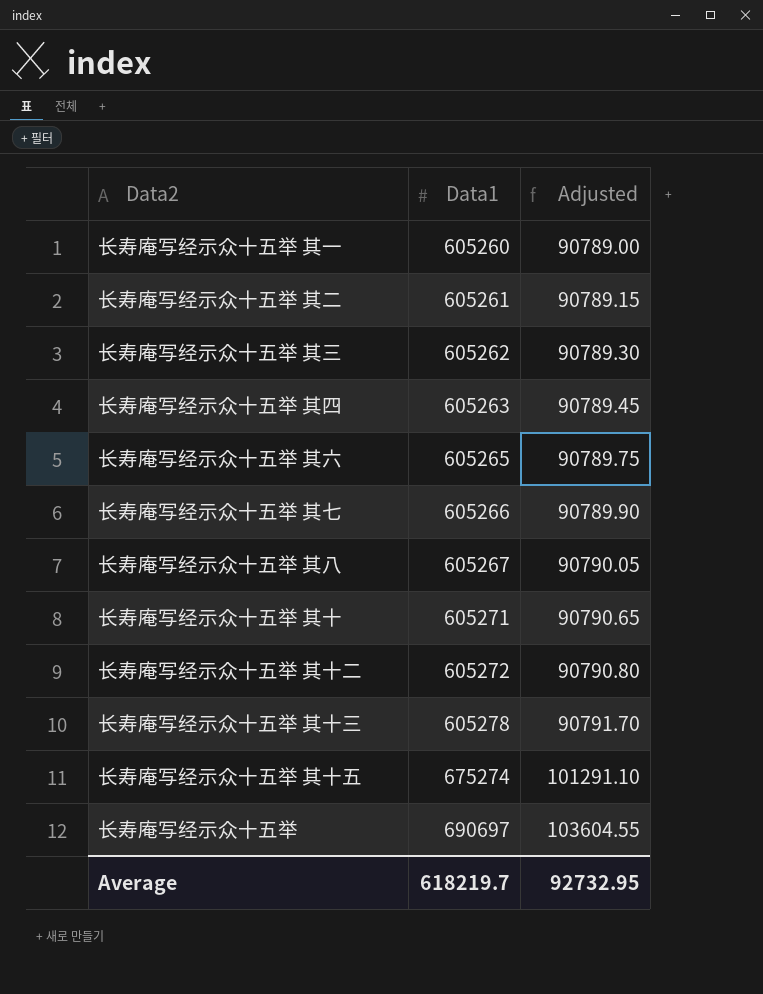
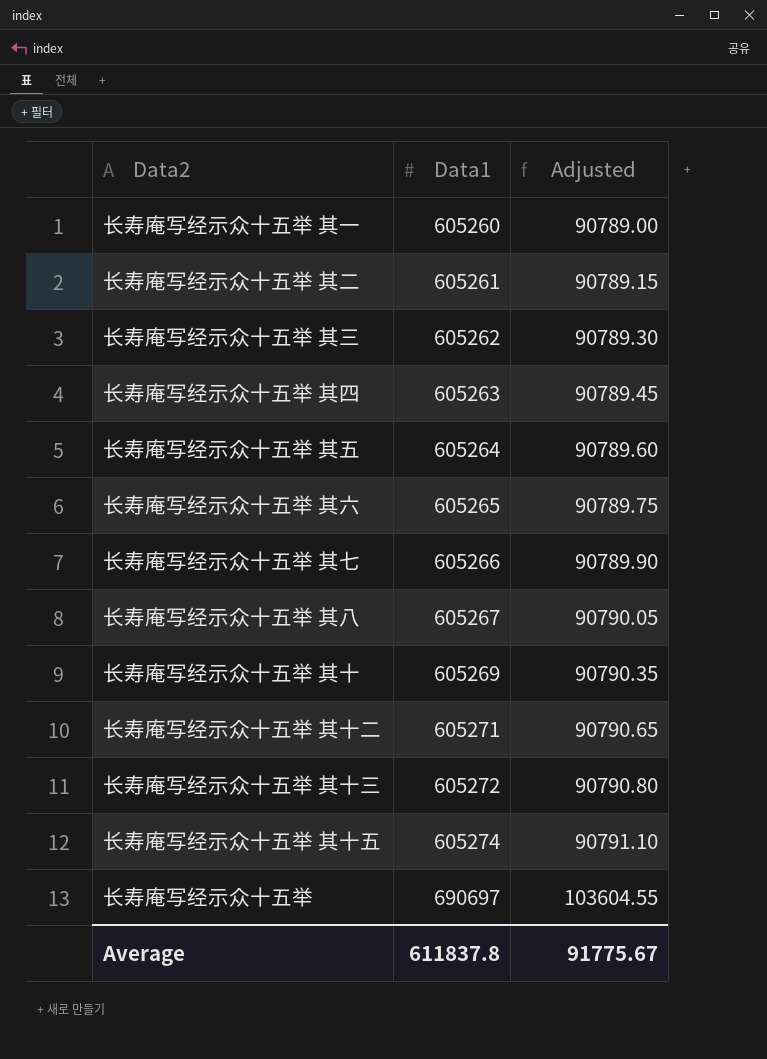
row 长寿庵写经示众十五举 其五: none -> 605264 | 90789.60
长寿庵写经示众十五举 其十 | Data1: 605271 -> 605269
长寿庵写经示众十五举 其十 | Adjusted: 90790.65 -> 90790.35
长寿庵写经示众十五举 其十二 | Data1: 605272 -> 605271
长寿庵写经示众十五举 其十二 | Adjusted: 90790.80 -> 90790.65
长寿庵写经示众十五举 其十三 | Data1: 605278 -> 605272
长寿庵写经示众十五举 其十三 | Adjusted: 90791.70 -> 90790.80
长寿庵写经示众十五举 其十五 | Data1: 675274 -> 605274
长寿庵写经示众十五举 其十五 | Adjusted: 101291.10 -> 90791.10
Average | Data1: 618219.7 -> 611837.8
Average | Adjusted: 92732.95 -> 91775.67

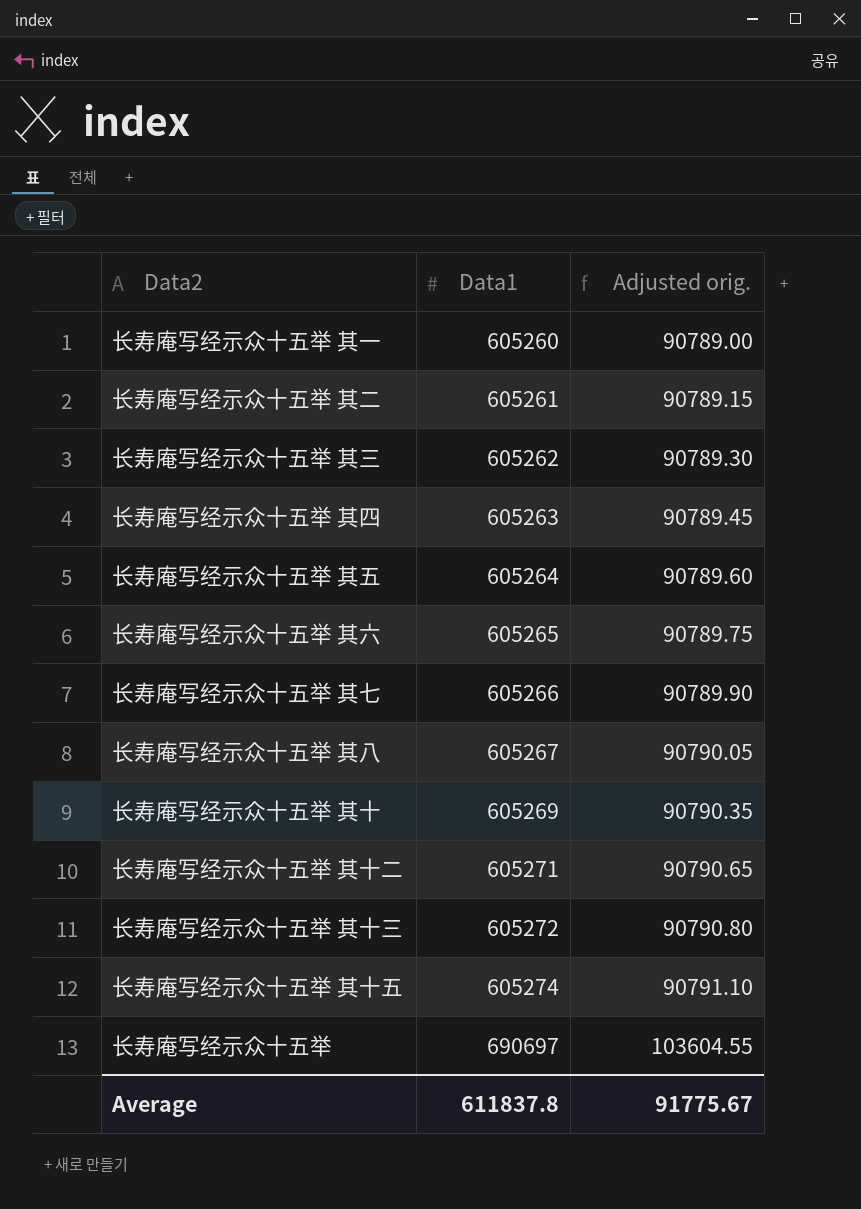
column name: Adjusted -> Adjusted orig.

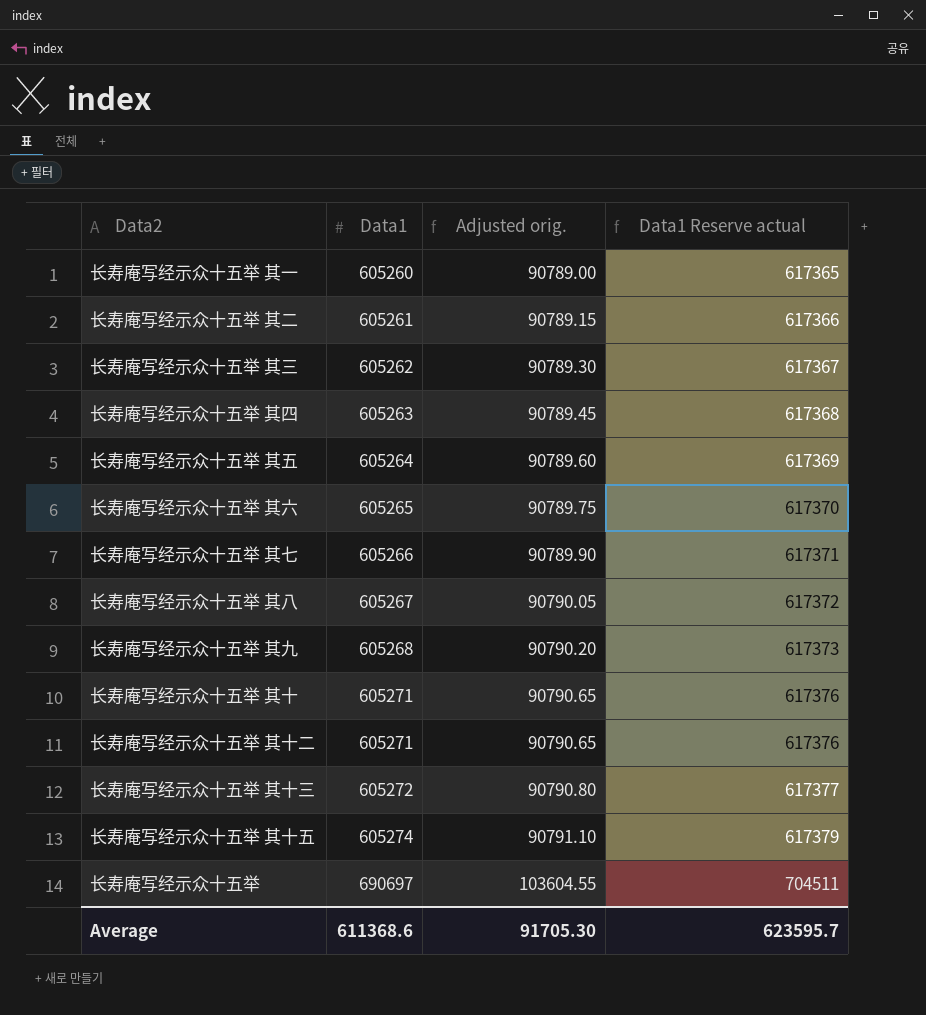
column Data1 Reserve actual | formula: none -> [Data1] * 1.02
row 长寿庵写经示众十五举 其九: none -> 605268 | 90790.20 | 617373
长寿庵写经示众十五举 其十 | Data1: 605269 -> 605271
长寿庵写经示众十五举 其十 | Adjusted orig.: 90790.35 -> 90790.65
Average | Data1: 611837.8 -> 611368.6
Average | Adjusted orig.: 91775.67 -> 91705.30

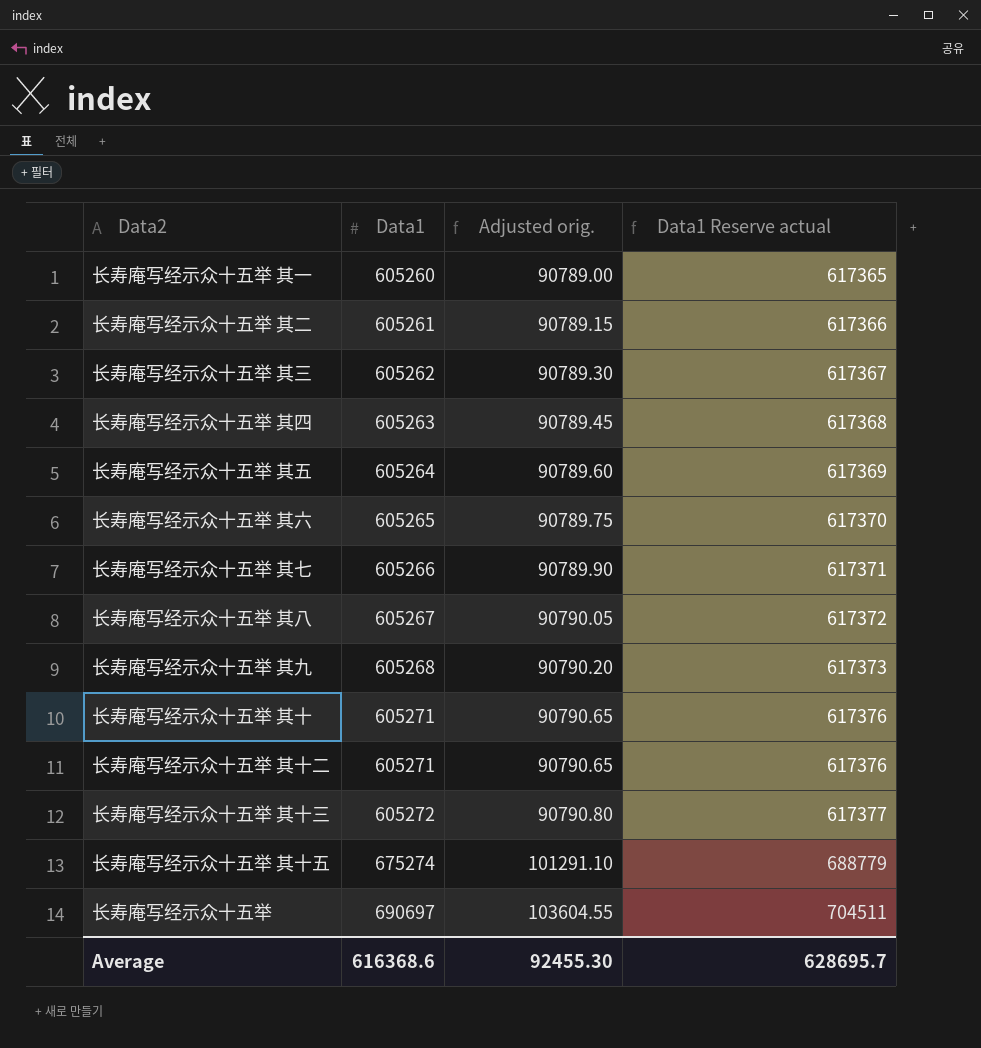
长寿庵写经示众十五举 其十五 | Data1: 605274 -> 675274
长寿庵写经示众十五举 其十五 | Adjusted orig.: 90791.10 -> 101291.10
长寿庵写经示众十五举 其十五 | Data1 Reserve actual: 617379 -> 688779
Average | Data1: 611368.6 -> 616368.6
Average | Adjusted orig.: 91705.30 -> 92455.30
Average | Data1 Reserve actual: 623595.7 -> 628695.7

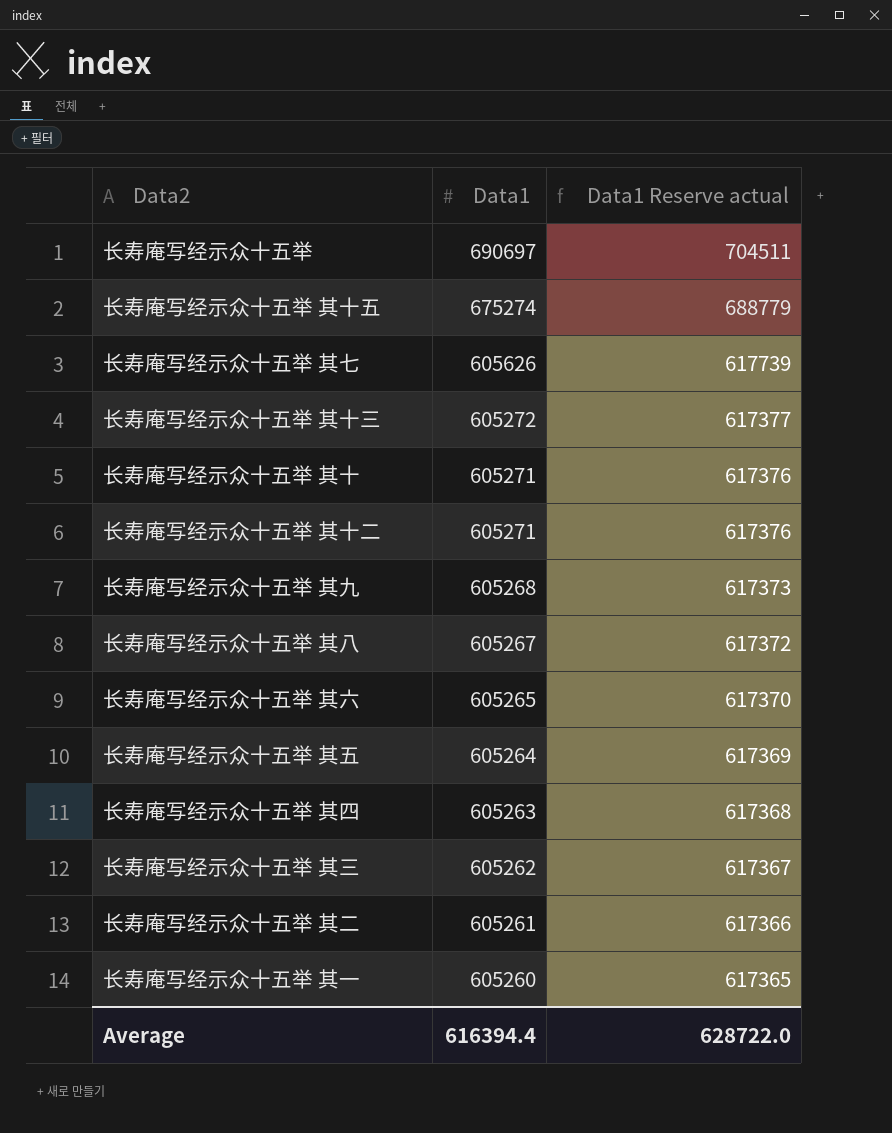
row order: Data1 ascending -> Data1 descending
column Adjusted orig. | formula: [Data1] * 0.15 -> none
长寿庵写经示众十五举 其七 | Data1: 605266 -> 605626
长寿庵写经示众十五举 其七 | Data1 Reserve actual: 617371 -> 617739
Average | Data1: 616368.6 -> 616394.4
Average | Data1 Reserve actual: 628695.7 -> 628722.0

